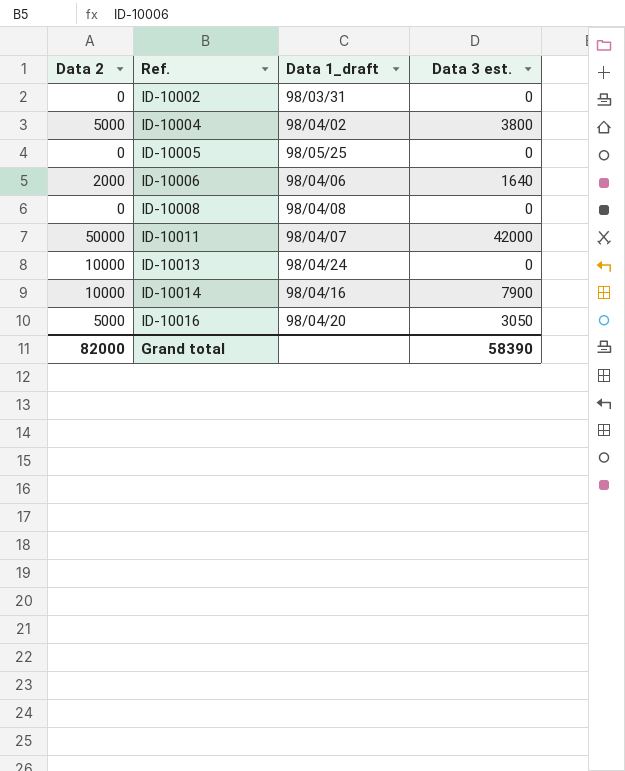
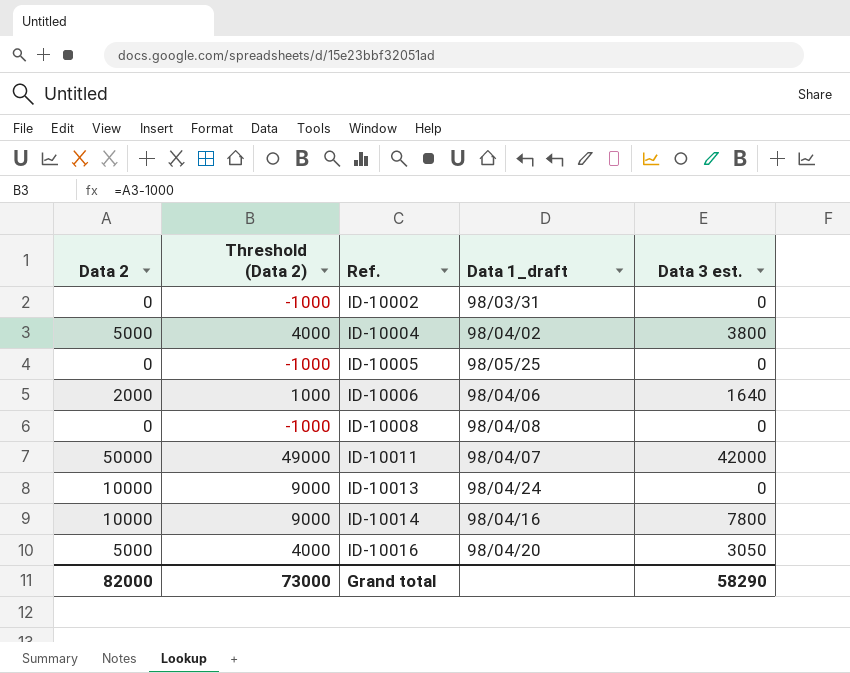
column Threshold (Data 2) | formula: none -> [Data 2] - 1000
ID-10014 | Data 3 est.: 7900 -> 7800
Grand total | Data 3 est.: 58390 -> 58290

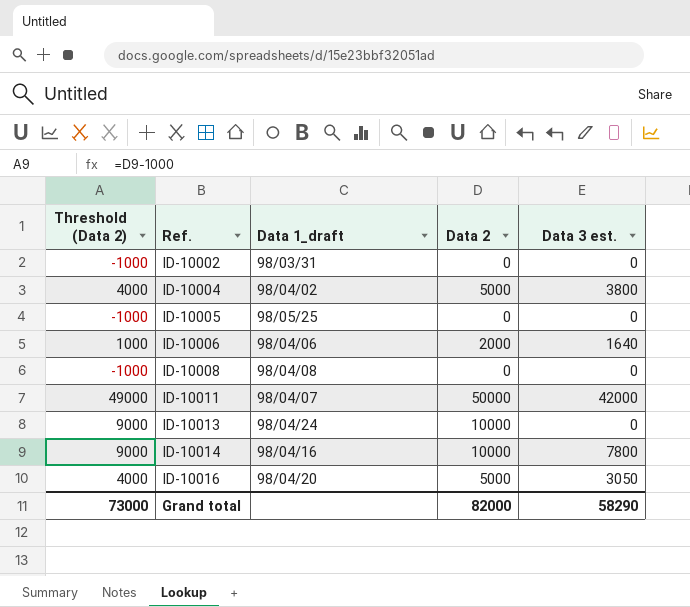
column Data 2 | position: 1 -> 4

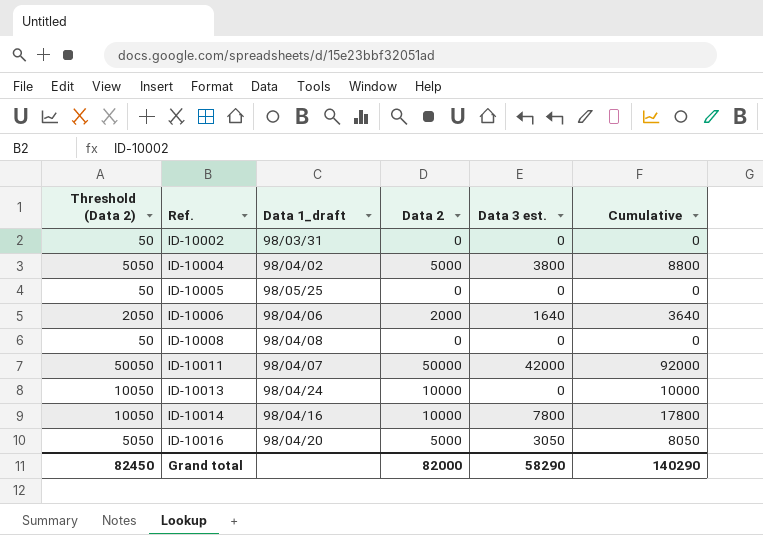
column Threshold (Data 2) | formula: [Data 2] - 1000 -> [Data 2] + 50
column Cumulative | formula: none -> [Data 2] + [Data 3 est.]
Grand total | Threshold (Data 2): 73000 -> 82450

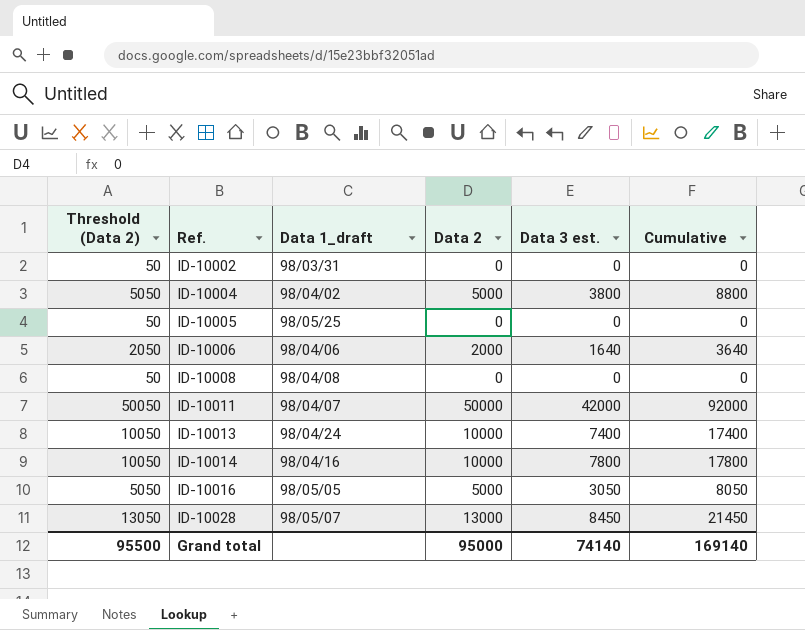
ID-10013 | Data 3 est.: 0 -> 7400
ID-10013 | Cumulative: 10000 -> 17400
ID-10016 | Data 1_draft: 98/04/20 -> 98/05/05
row ID-10028: none -> 13050 | 98/05/07 | 13000 | 8450 | 21450
Grand total | Threshold (Data 2): 82450 -> 95500
Grand total | Data 2: 82000 -> 95000
Grand total | Data 3 est.: 58290 -> 74140
Grand total | Cumulative: 140290 -> 169140

